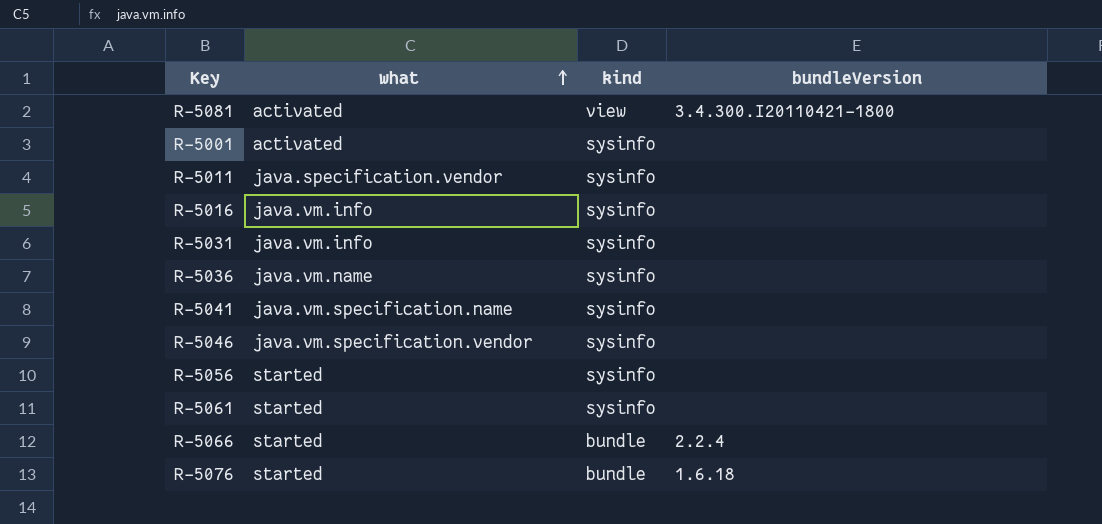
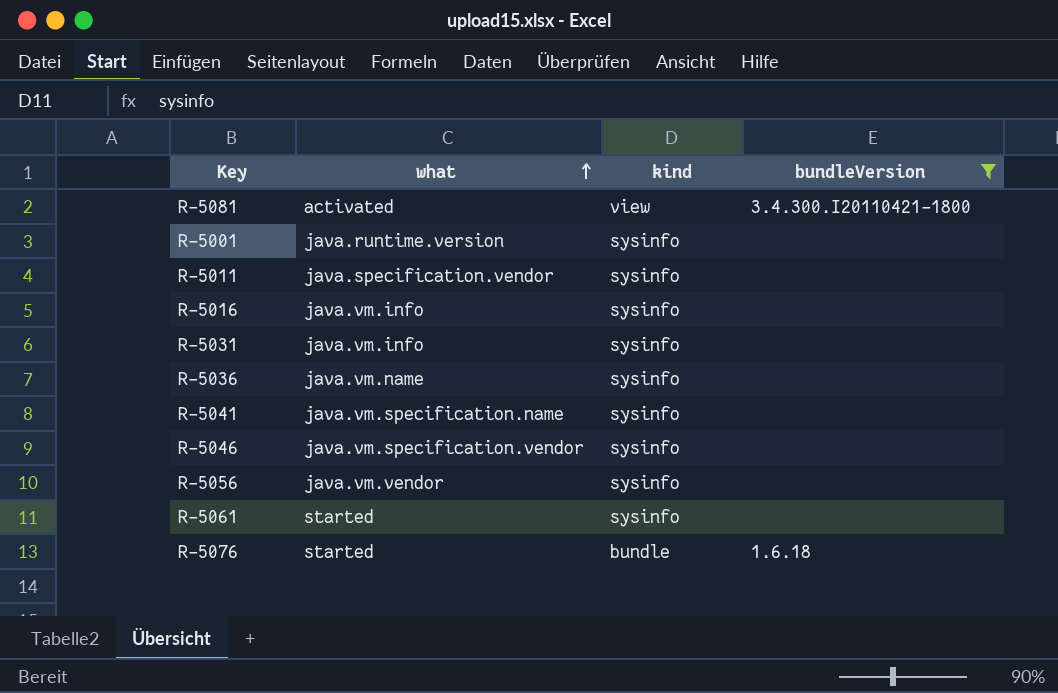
filter: none -> bundleVersion != 2.2.4
R-5001 | what: activated -> java.runtime.version
R-5056 | what: started -> java.vm.vendor

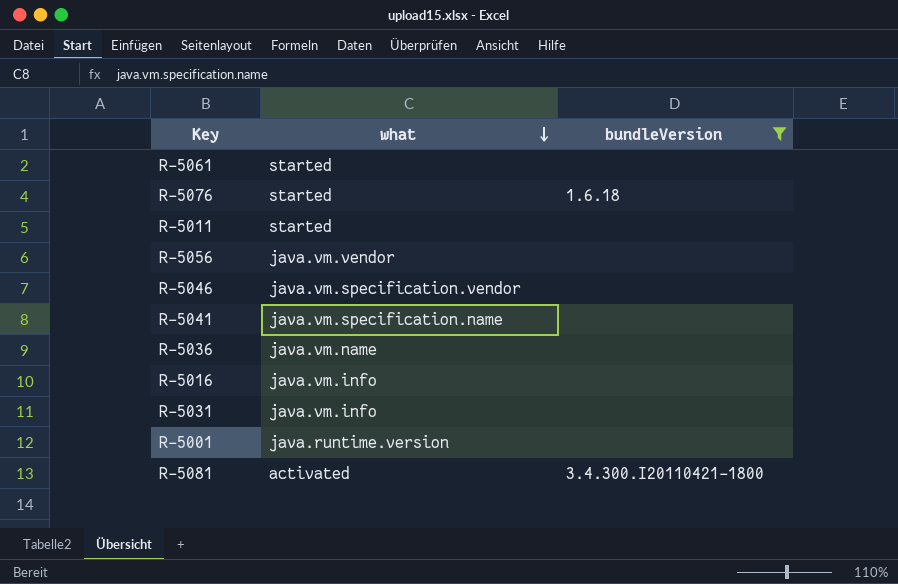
row order: what ascending -> what descending
column kind | position: 3 -> none
R-5011 | what: java.specification.vendor -> started

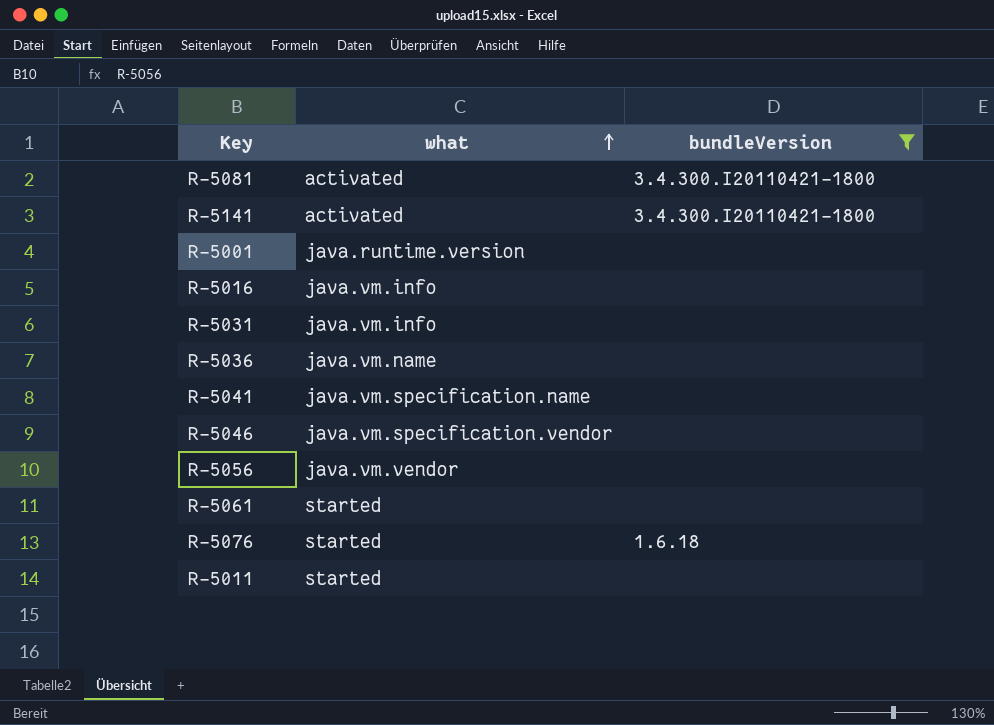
row order: what descending -> what ascending
row R-5141: none -> activated | 3.4.300.I20110421-1800

